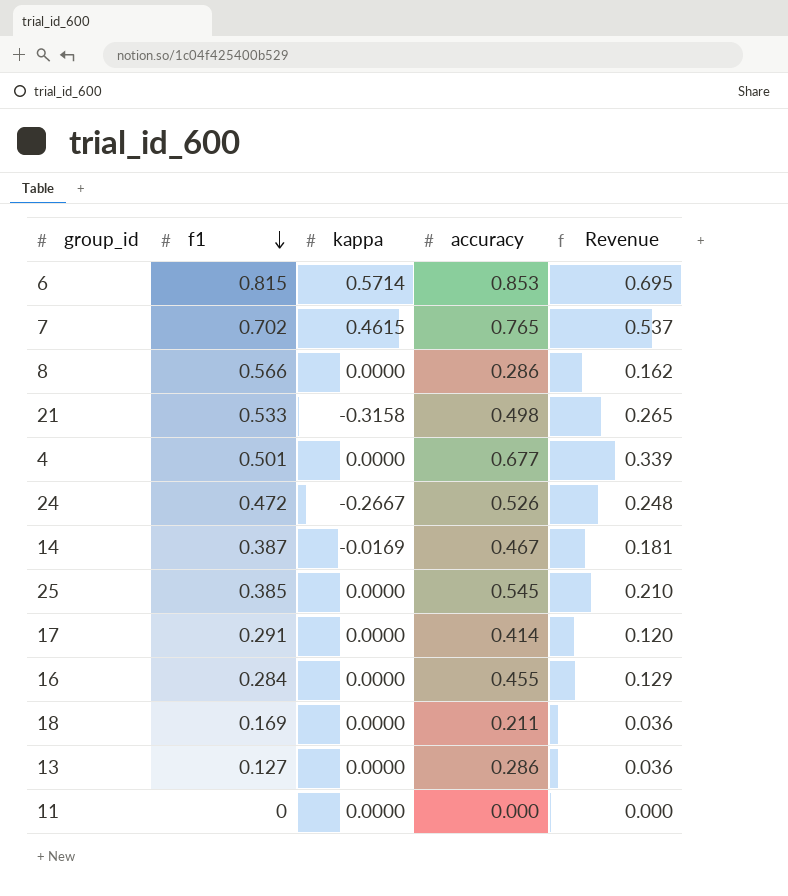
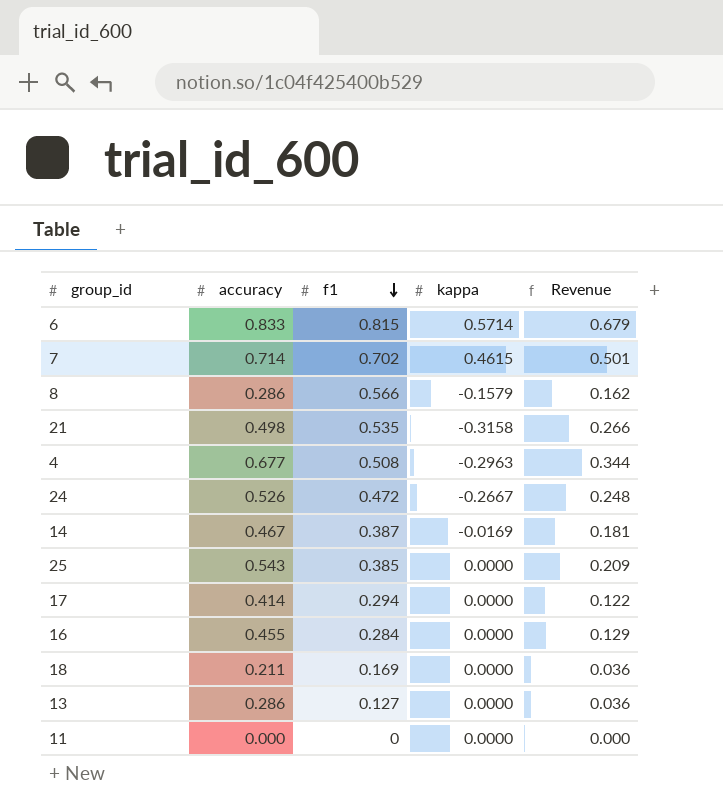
column accuracy | position: 4 -> 2
6 | accuracy: 0.853 -> 0.833
6 | Revenue: 0.695 -> 0.679
7 | accuracy: 0.765 -> 0.714
7 | Revenue: 0.537 -> 0.501
8 | kappa: 0.0000 -> -0.1579
21 | f1: 0.533 -> 0.535
21 | Revenue: 0.265 -> 0.266
4 | f1: 0.501 -> 0.508
4 | kappa: 0.0000 -> -0.2963
4 | Revenue: 0.339 -> 0.344
25 | accuracy: 0.545 -> 0.543
25 | Revenue: 0.210 -> 0.209
17 | f1: 0.291 -> 0.294
17 | Revenue: 0.120 -> 0.122

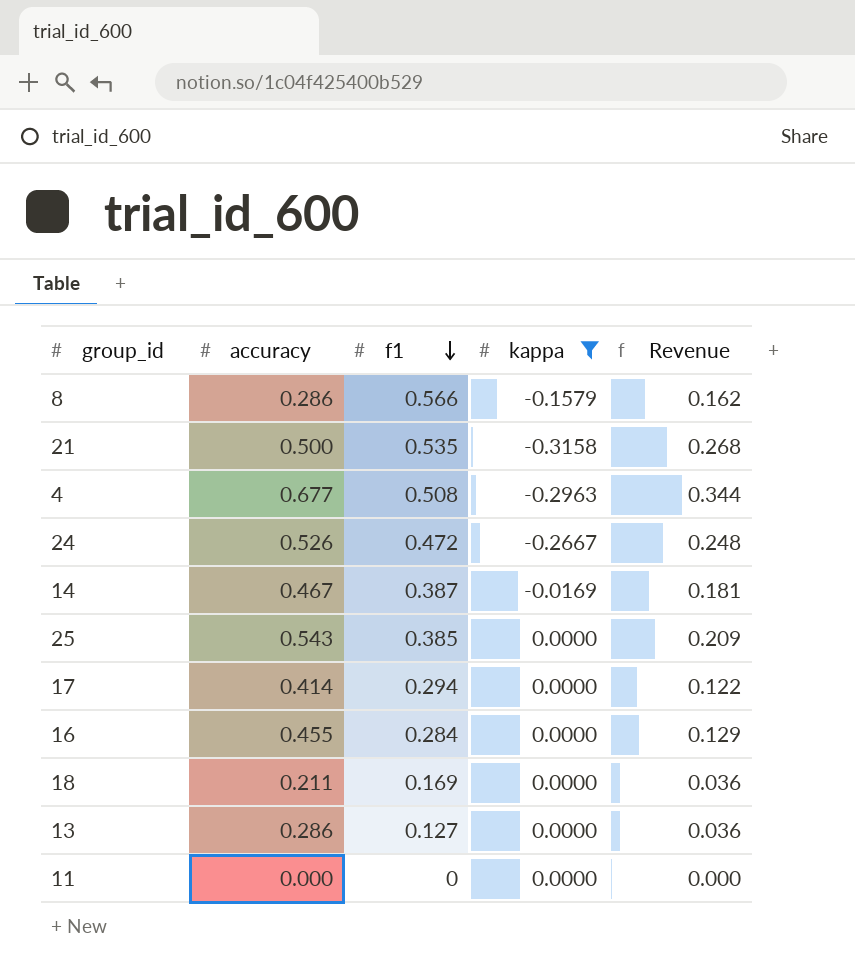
filter: none -> kappa <= 0.0000
21 | accuracy: 0.498 -> 0.500
21 | Revenue: 0.266 -> 0.268

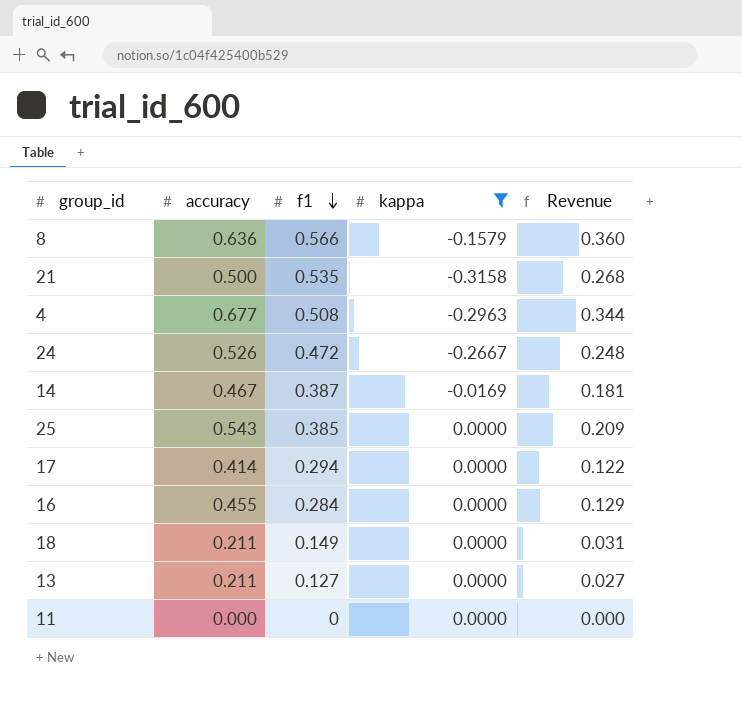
8 | accuracy: 0.286 -> 0.636
8 | Revenue: 0.162 -> 0.360
18 | f1: 0.169 -> 0.149
18 | Revenue: 0.036 -> 0.031
13 | accuracy: 0.286 -> 0.211
13 | Revenue: 0.036 -> 0.027

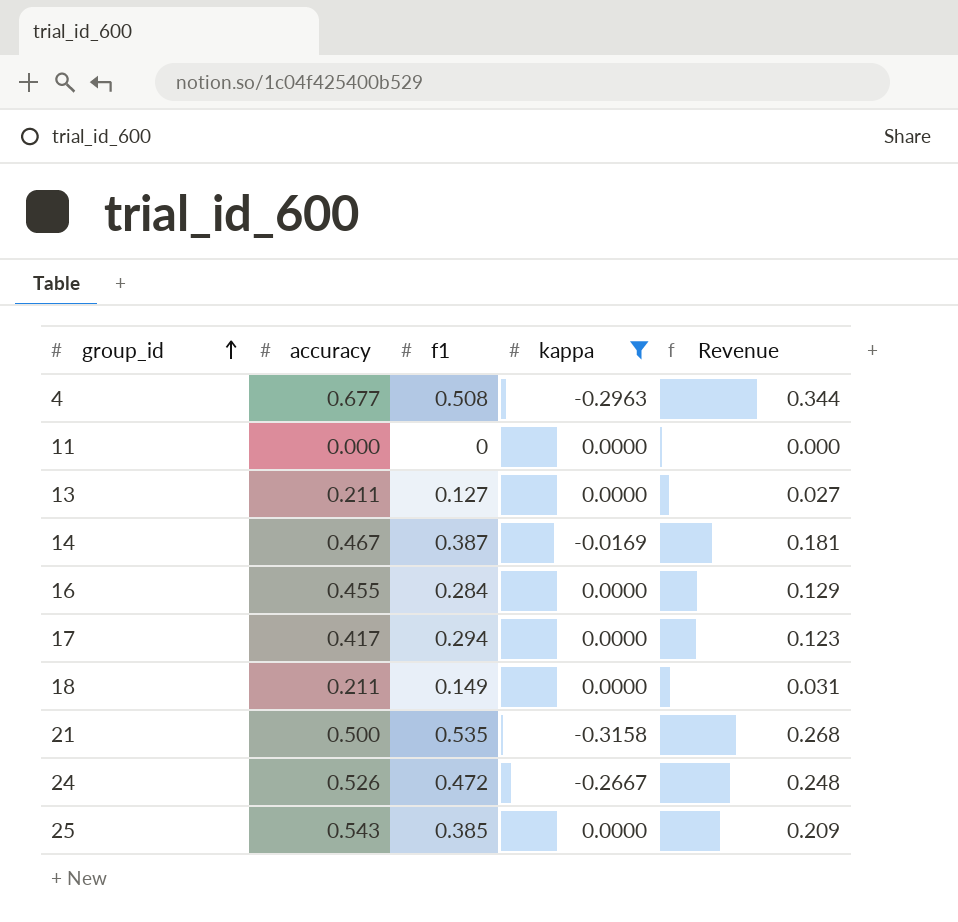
row order: f1 descending -> group_id ascending
row 8: 0.636 | 0.566 | -0.1579 | 0.360 -> none
17 | accuracy: 0.414 -> 0.417
17 | Revenue: 0.122 -> 0.123

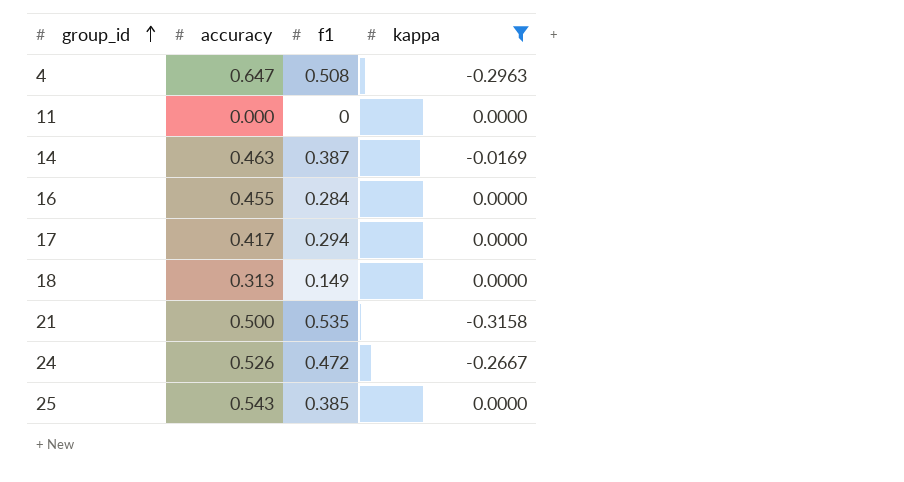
column Revenue | formula: [accuracy] * [f1] -> none
row 13: 0.211 | 0.127 | 0.0000 | 0.027 -> none
4 | accuracy: 0.677 -> 0.647
14 | accuracy: 0.467 -> 0.463
18 | accuracy: 0.211 -> 0.313

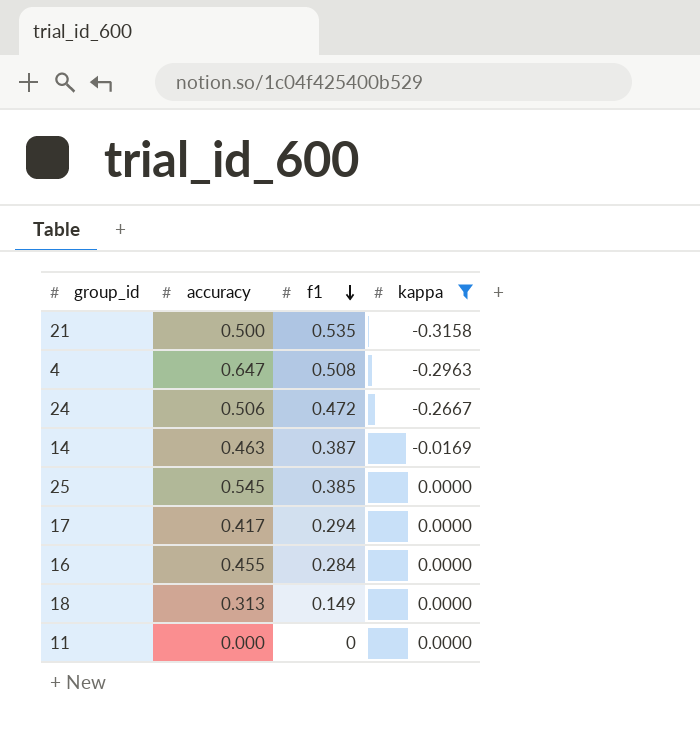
row order: group_id ascending -> f1 descending
24 | accuracy: 0.526 -> 0.506
25 | accuracy: 0.543 -> 0.545

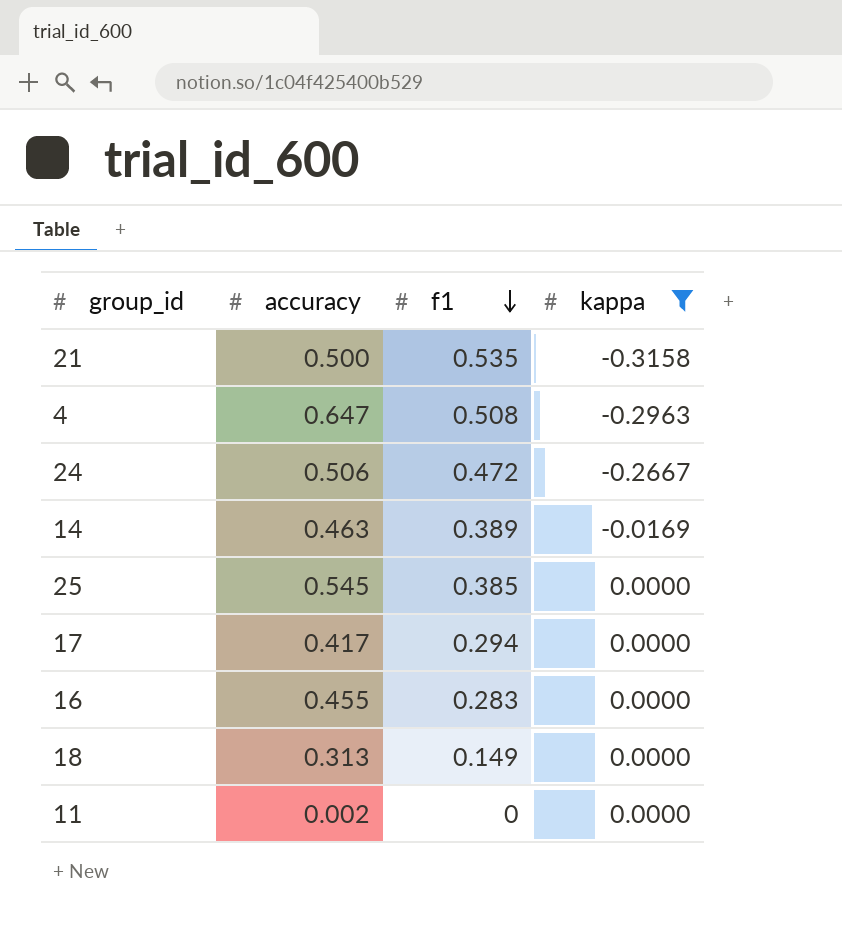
14 | f1: 0.387 -> 0.389
16 | f1: 0.284 -> 0.283
11 | accuracy: 0.000 -> 0.002

